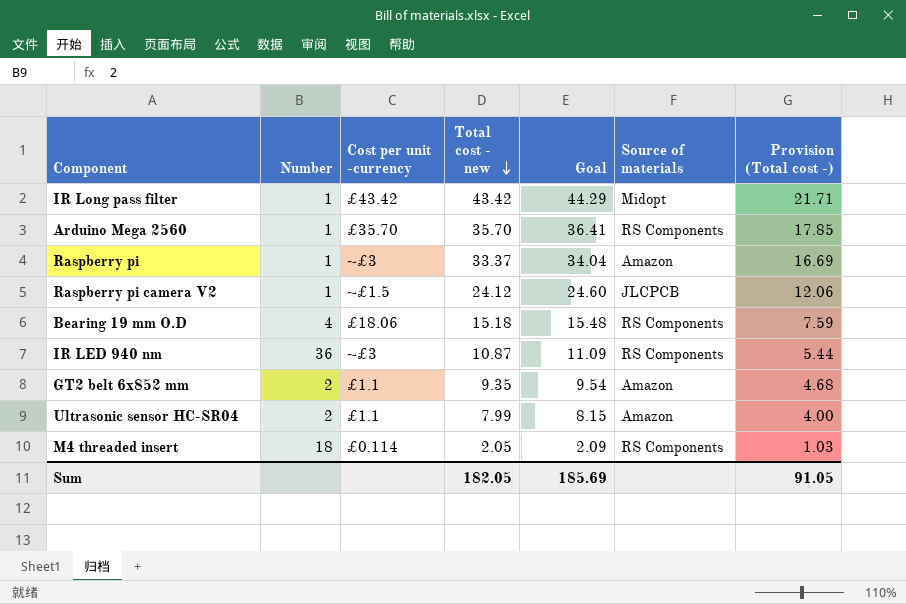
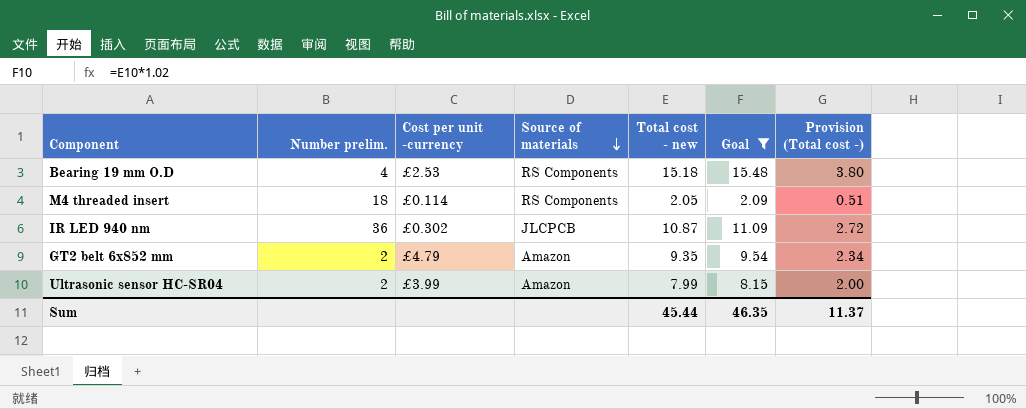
filter: none -> Goal <= 15.48
row order: Total cost - new descending -> Source of materials descending
column name: Number -> Number prelim.
column Source of materials | position: 6 -> 4
column Provision (Total cost -) | formula: [Total cost - new] * 0.5 -> [Total cost - new] * 0.25
Bearing 19 mm O.D | Cost per unit -currency: £18.06 -> £2.53
IR LED 940 nm | Cost per unit -currency: ~£3 -> £0.302
IR LED 940 nm | Source of materials: RS Components -> JLCPCB
GT2 belt 6x852 mm | Cost per unit -currency: £1.1 -> £4.79
Ultrasonic sensor HC-SR04 | Cost per unit -currency: £1.1 -> £3.99
Sum | Total cost - new: 182.05 -> 45.44
Sum | Goal: 185.69 -> 46.35
Sum | Provision (Total cost -): 91.05 -> 11.37

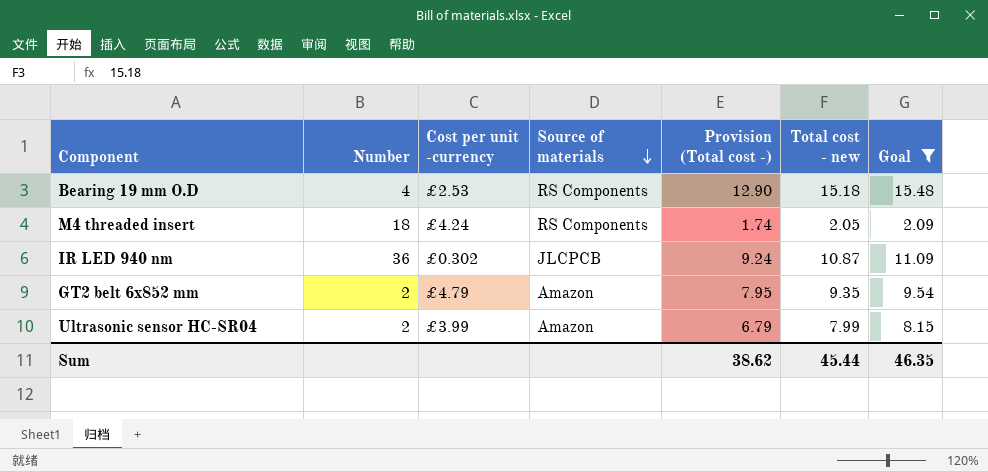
column name: Number prelim. -> Number
column Provision (Total cost -) | formula: [Total cost - new] * 0.25 -> [Total cost - new] * 0.85
column Provision (Total cost -) | position: 7 -> 5
M4 threaded insert | Cost per unit -currency: £0.114 -> £4.24
Sum | Provision (Total cost -): 11.37 -> 38.62

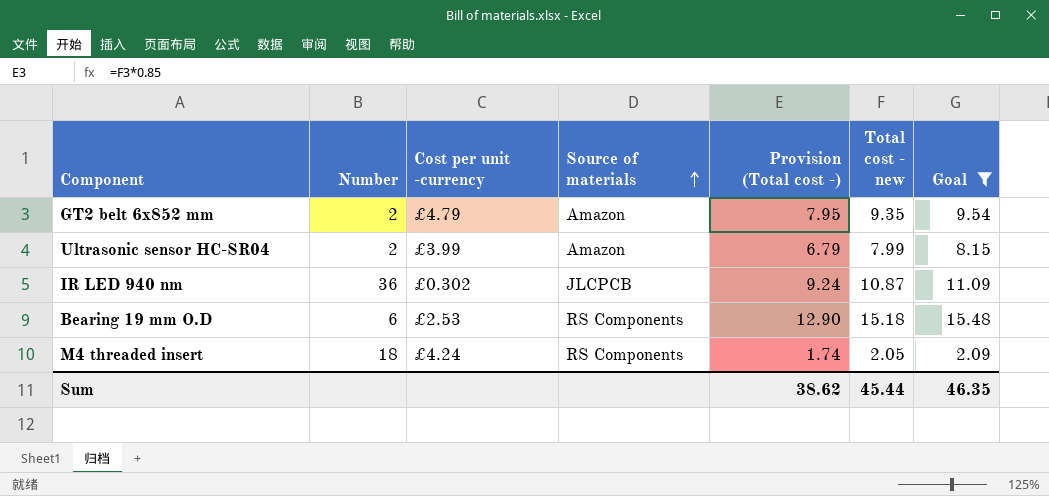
row order: Source of materials descending -> Source of materials ascending
Bearing 19 mm O.D | Number: 4 -> 6

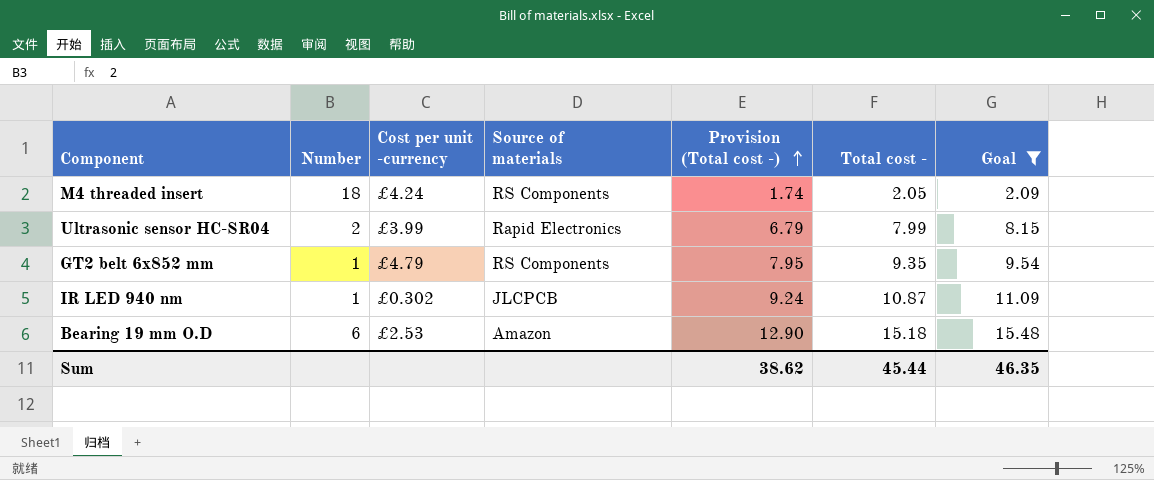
row order: Source of materials ascending -> Provision (Total cost -) ascending
column name: Total cost - new -> Total cost -
Ultrasonic sensor HC-SR04 | Source of materials: Amazon -> Rapid Electronics
GT2 belt 6x852 mm | Number: 2 -> 1
GT2 belt 6x852 mm | Source of materials: Amazon -> RS Components
IR LED 940 nm | Number: 36 -> 1
Bearing 19 mm O.D | Source of materials: RS Components -> Amazon

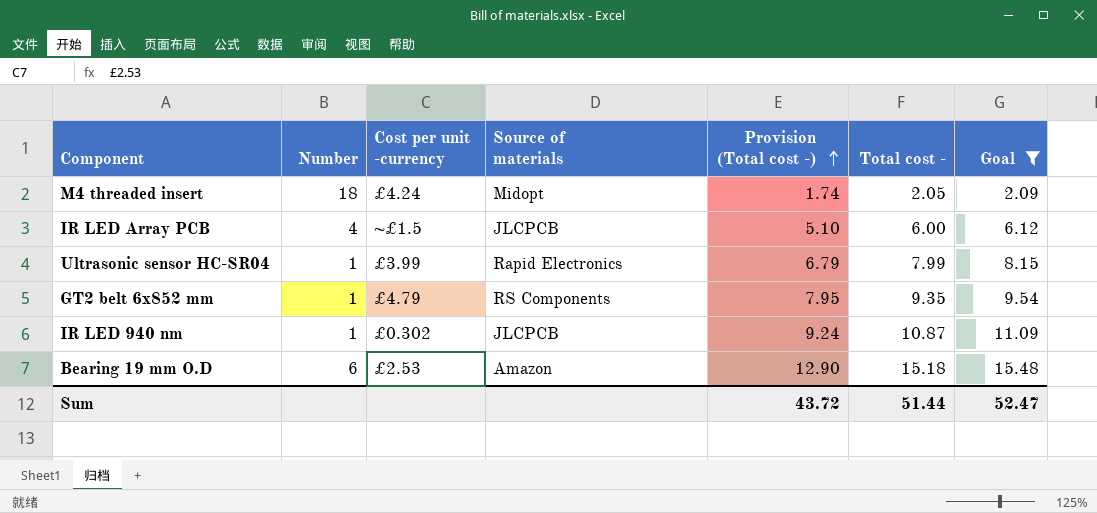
M4 threaded insert | Source of materials: RS Components -> Midopt
row IR LED Array PCB: none -> 4 | ~£1.5 | JLCPCB | 5.10 | 6.00 | 6.12
Ultrasonic sensor HC-SR04 | Number: 2 -> 1
Sum | Provision (Total cost -): 38.62 -> 43.72
Sum | Total cost -: 45.44 -> 51.44
Sum | Goal: 46.35 -> 52.47

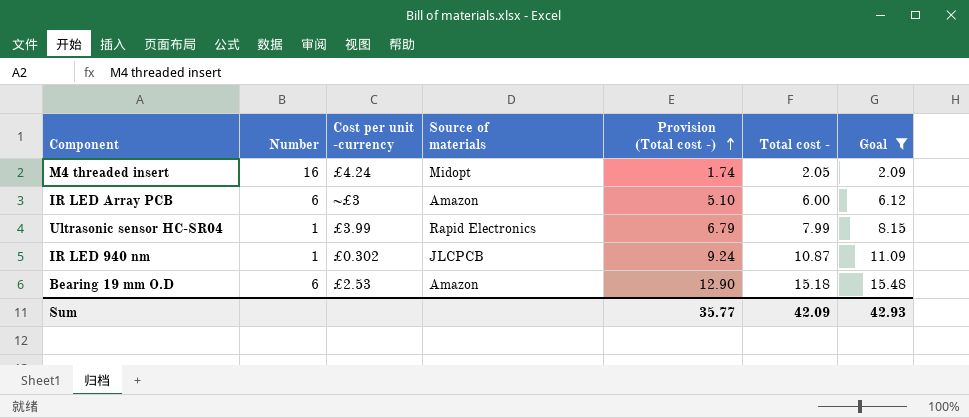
row GT2 belt 6x852 mm: 1 | £4.79 | RS Components | 7.95 | 9.35 | 9.54 -> none
M4 threaded insert | Number: 18 -> 16
IR LED Array PCB | Number: 4 -> 6
IR LED Array PCB | Cost per unit -currency: ~£1.5 -> ~£3
IR LED Array PCB | Source of materials: JLCPCB -> Amazon
Sum | Provision (Total cost -): 43.72 -> 35.77
Sum | Total cost -: 51.44 -> 42.09
Sum | Goal: 52.47 -> 42.93

